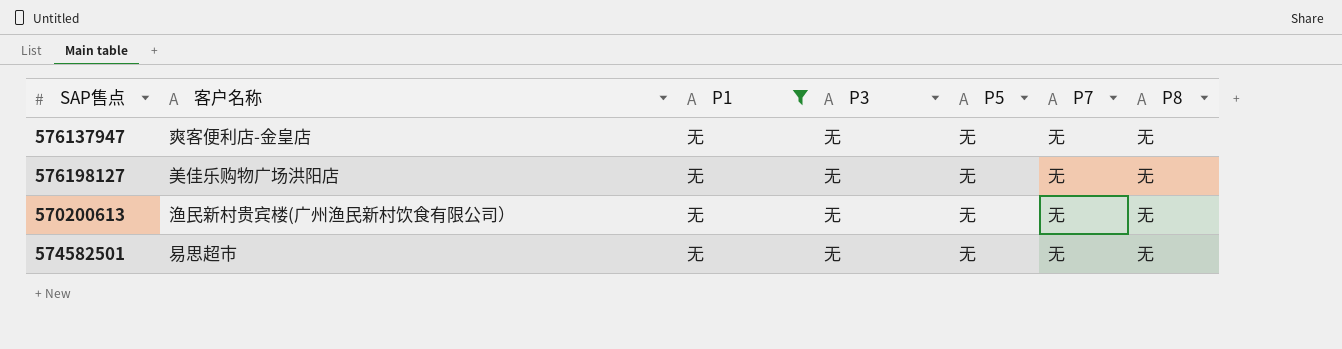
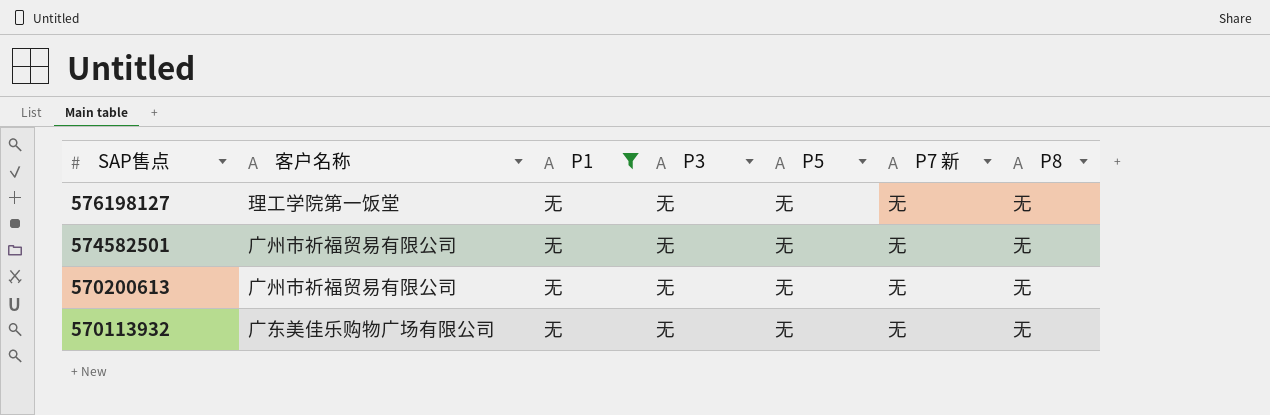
row order: none -> SAP售点 descending
column name: P7 -> P7 新
row 576137947: 爽客便利店-金皇店 | 无 | 无 | 无 | 无 | 无 -> none
576198127 | 客户名称: 美佳乐购物广场洪阳店 -> 理工学院第一饭堂
574582501 | 客户名称: 易思超市 -> 广州市祈福贸易有限公司
570200613 | 客户名称: 渔民新村贵宾楼(广州渔民新村饮食有限公司） -> 广州市祈福贸易有限公司
row 570113932: none -> 广东美佳乐购物广场有限公司 | 无 | 无 | 无 | 无 | 无

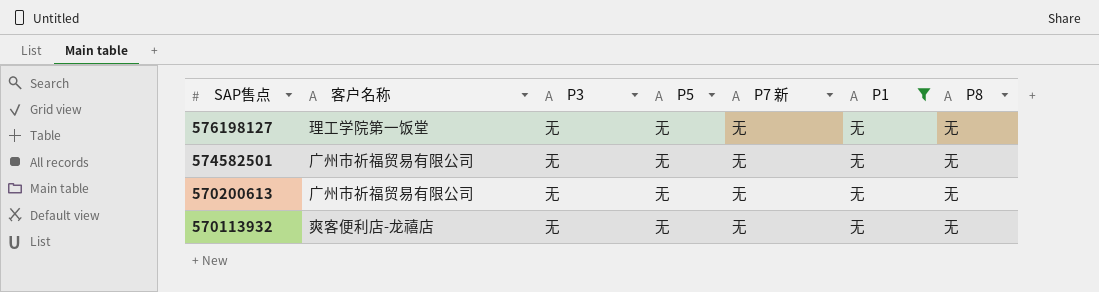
column P1 | position: 3 -> 6
570113932 | 客户名称: 广东美佳乐购物广场有限公司 -> 爽客便利店-龙禧店

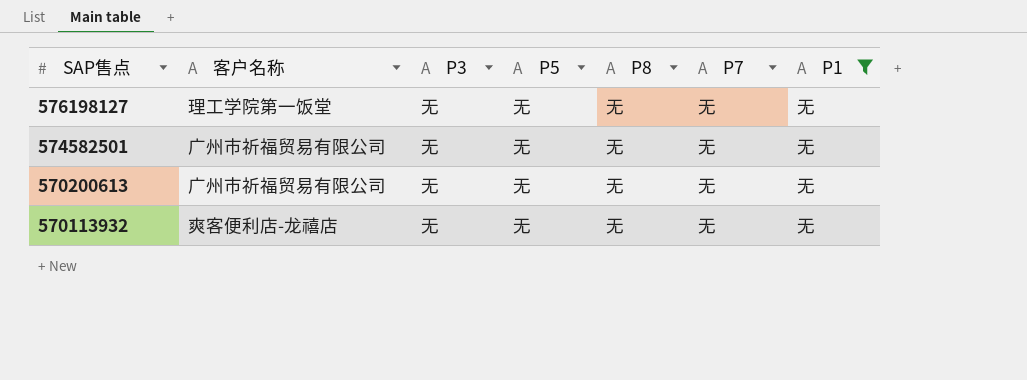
column P8 | position: 7 -> 5
column name: P7 新 -> P7

